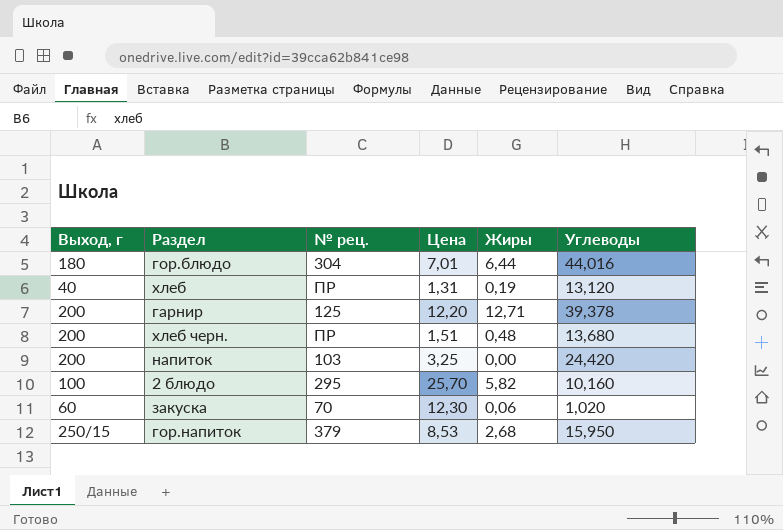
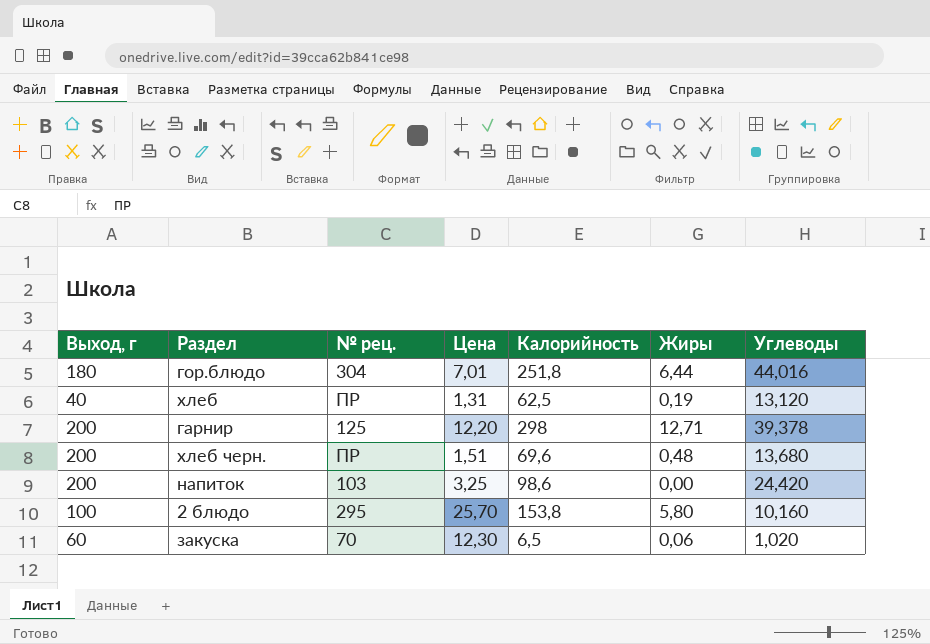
column Калорийность | position: none -> 5
row гор.напиток: 250/15 | 379 | 8,53 | 2,68 | 15,950 -> none
2 блюдо | Жиры: 5,82 -> 5,80

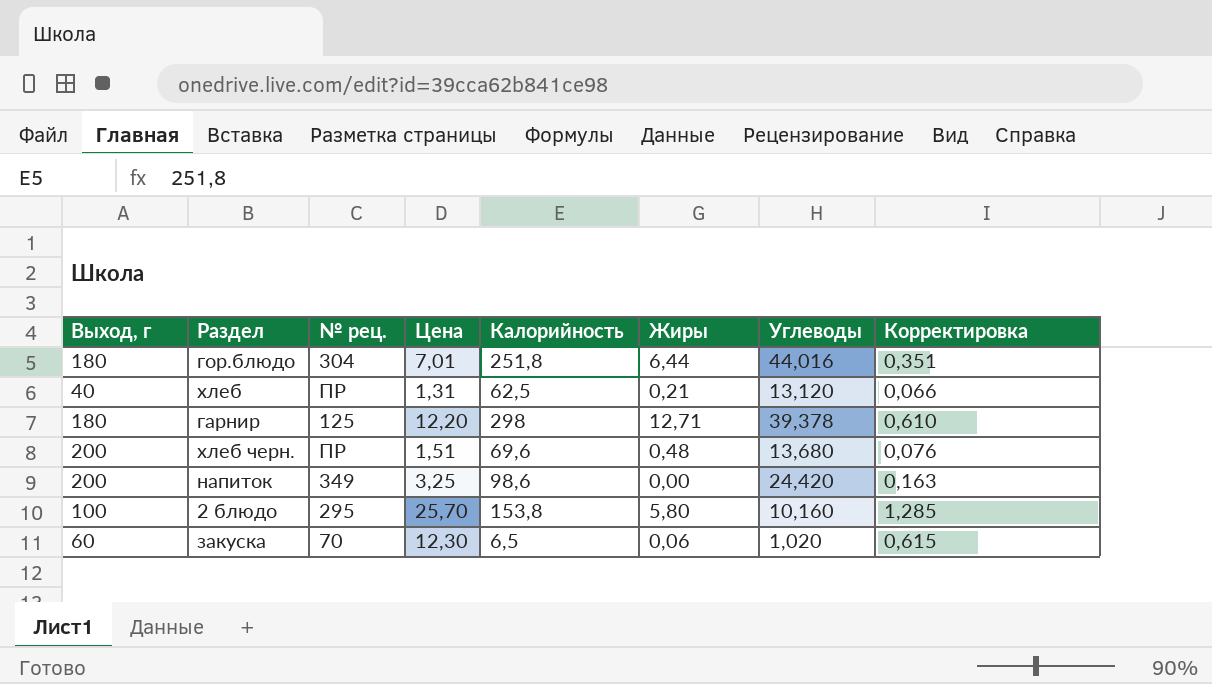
column Корректировка | formula: none -> [Цена] * 0,05
хлеб | Жиры: 0,19 -> 0,21
гарнир | Выход, г: 200 -> 180
напиток | № рец.: 103 -> 349

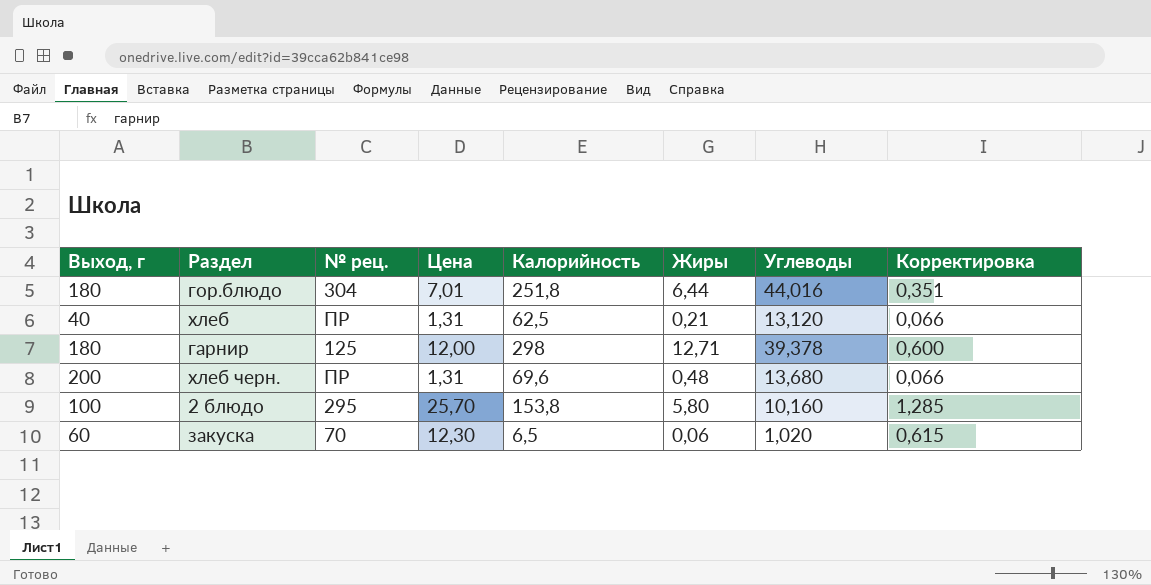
row напиток: 200 | 349 | 3,25 | 98,6 | 0,00 | 24,420 | 0,163 -> none
гарнир | Цена: 12,20 -> 12,00
гарнир | Корректировка: 0,610 -> 0,600
хлеб черн. | Цена: 1,51 -> 1,31
хлеб черн. | Корректировка: 0,076 -> 0,066

